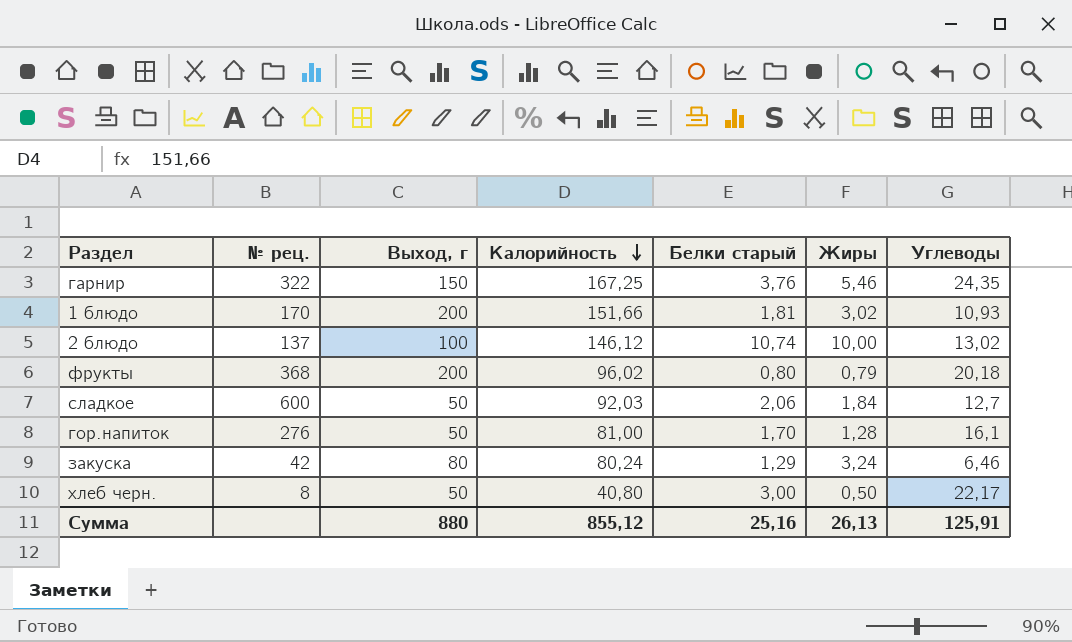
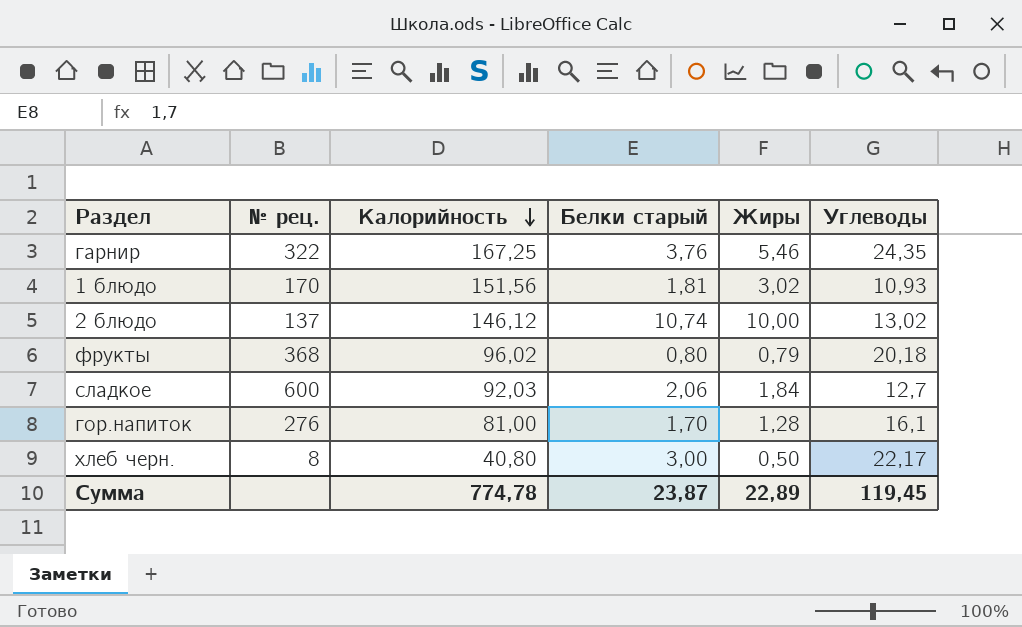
column Выход, г | position: 3 -> none
row закуска: 42 | 80 | 80,24 | 1,29 | 3,24 | 6,46 -> none
1 блюдо | Калорийность: 151,66 -> 151,56
Сумма | Калорийность: 855,12 -> 774,78
Сумма | Белки старый: 25,16 -> 23,87
Сумма | Жиры: 26,13 -> 22,89
Сумма | Углеводы: 125,91 -> 119,45

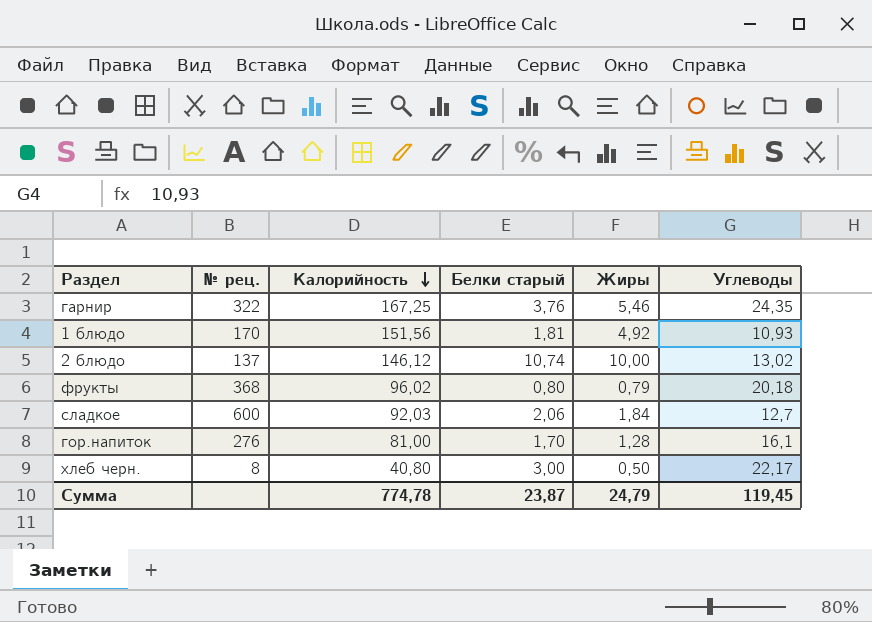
1 блюдо | Жиры: 3,02 -> 4,92
Сумма | Жиры: 22,89 -> 24,79

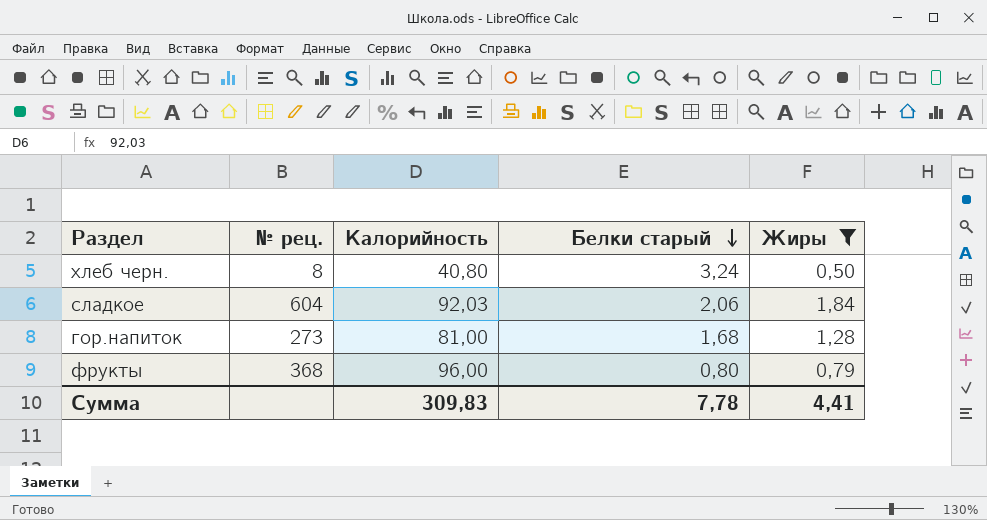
filter: none -> Жиры <= 1,84
row order: Калорийность descending -> Белки старый descending
column Углеводы | position: 6 -> none
хлеб черн. | Белки старый: 3,00 -> 3,24
сладкое | № рец.: 600 -> 604
гор.напиток | № рец.: 276 -> 273
гор.напиток | Белки старый: 1,70 -> 1,68
фрукты | Калорийность: 96,02 -> 96,00
Сумма | Калорийность: 774,78 -> 309,83
Сумма | Белки старый: 23,87 -> 7,78
Сумма | Жиры: 24,79 -> 4,41

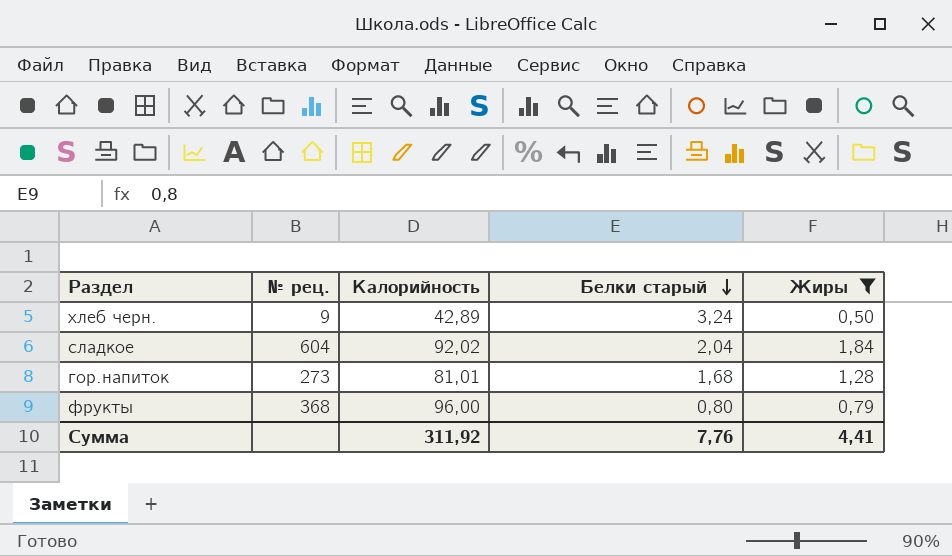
хлеб черн. | № рец.: 8 -> 9
хлеб черн. | Калорийность: 40,80 -> 42,89
сладкое | Калорийность: 92,03 -> 92,02
сладкое | Белки старый: 2,06 -> 2,04
гор.напиток | Калорийность: 81,00 -> 81,01
Сумма | Калорийность: 309,83 -> 311,92
Сумма | Белки старый: 7,78 -> 7,76

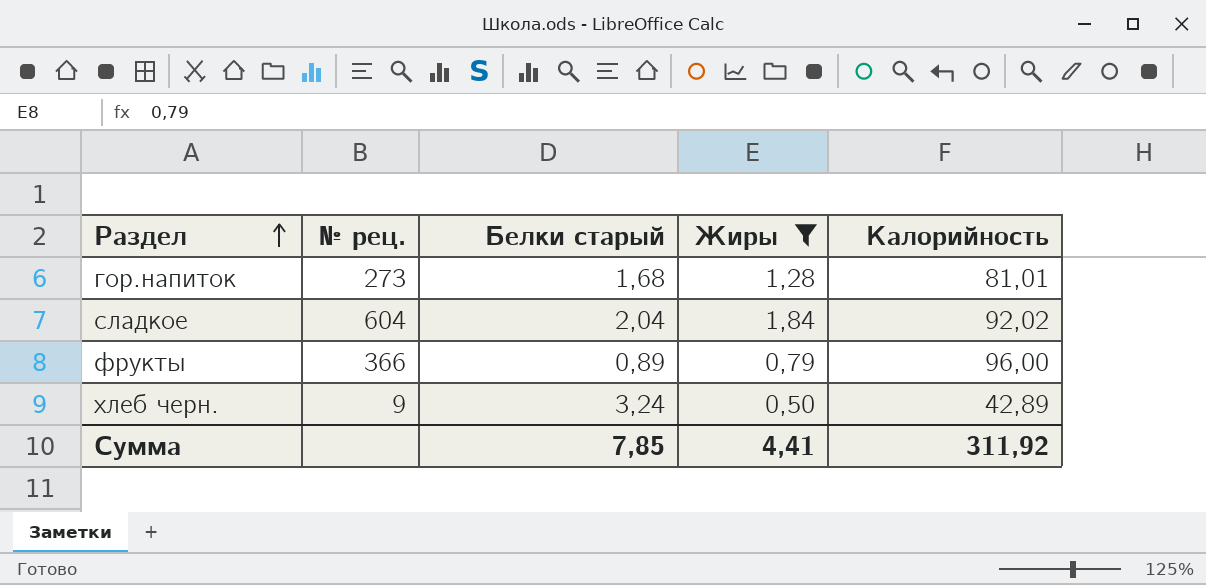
row order: Белки старый descending -> Раздел ascending
column Калорийность | position: 3 -> 5
фрукты | № рец.: 368 -> 366
фрукты | Белки старый: 0,80 -> 0,89
Сумма | Белки старый: 7,76 -> 7,85

